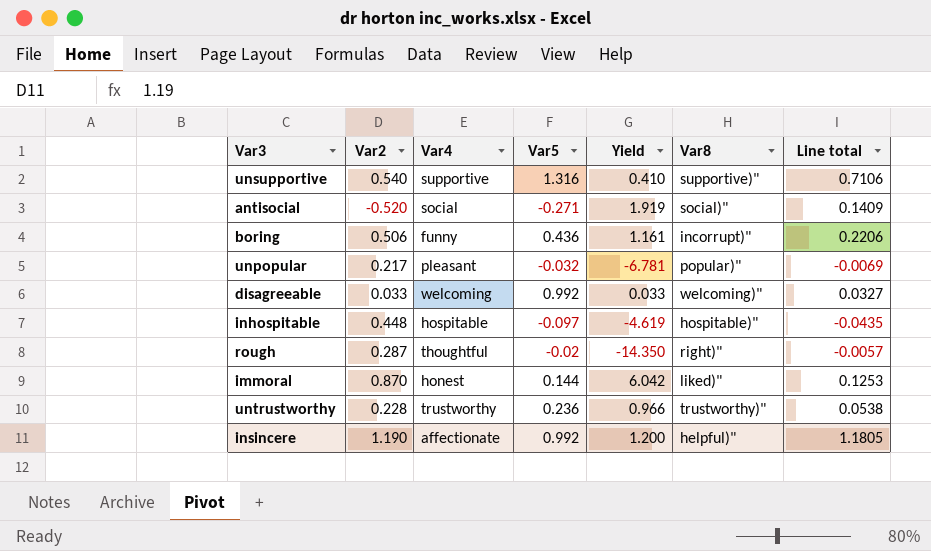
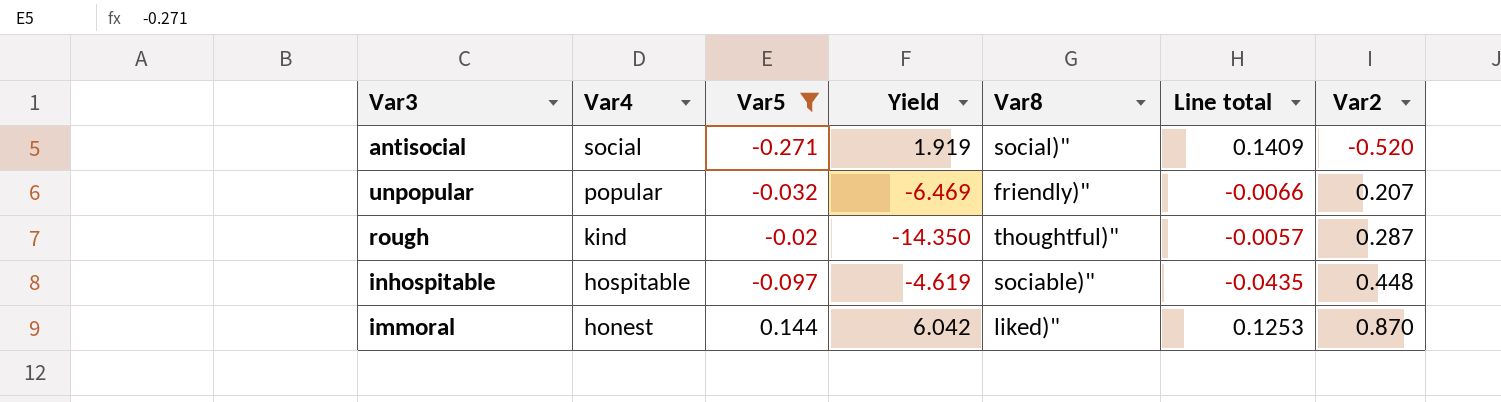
filter: none -> Var5 <= 0.144
row order: none -> Var4 descending
column Var2 | position: 2 -> 7
unpopular | Var4: pleasant -> popular
unpopular | Yield: -6.781 -> -6.469
unpopular | Var8: popular)" -> friendly)"
unpopular | Line total: -0.0069 -> -0.0066
unpopular | Var2: 0.217 -> 0.207
rough | Var4: thoughtful -> kind
rough | Var8: right)" -> thoughtful)"
inhospitable | Var8: hospitable)" -> sociable)"

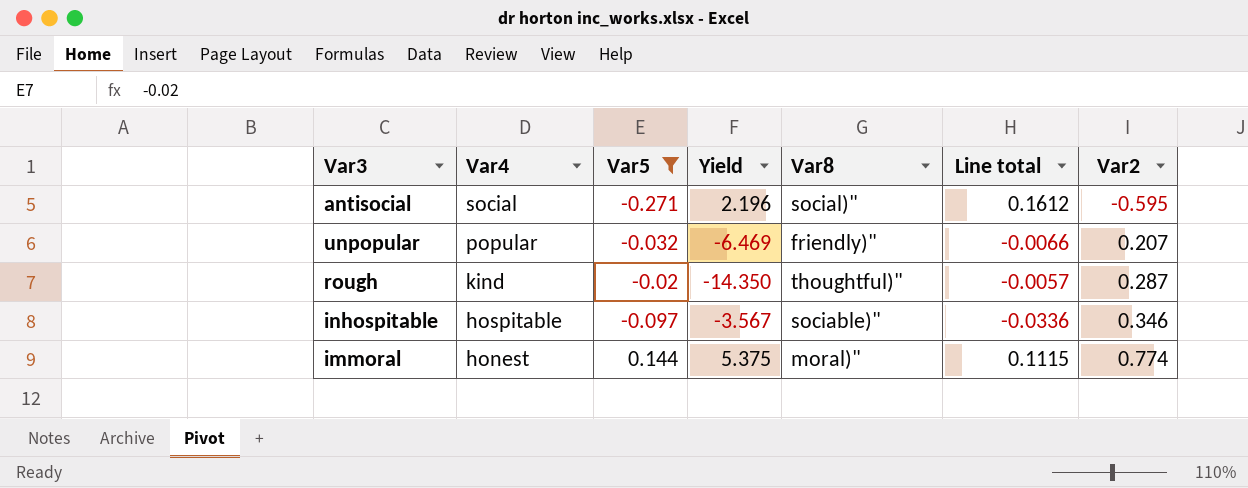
antisocial | Yield: 1.919 -> 2.196
antisocial | Line total: 0.1409 -> 0.1612
antisocial | Var2: -0.520 -> -0.595
inhospitable | Yield: -4.619 -> -3.567
inhospitable | Line total: -0.0435 -> -0.0336
inhospitable | Var2: 0.448 -> 0.346
immoral | Yield: 6.042 -> 5.375
immoral | Var8: liked)" -> moral)"
immoral | Line total: 0.1253 -> 0.1115
immoral | Var2: 0.870 -> 0.774

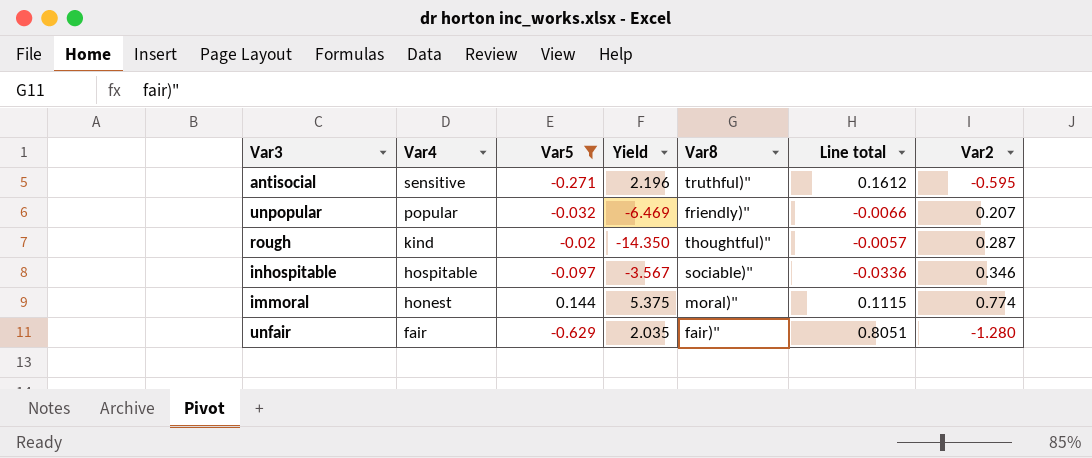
antisocial | Var4: social -> sensitive
antisocial | Var8: social)" -> truthful)"
row unfair: none -> fair | -0.629 | 2.035 | fair)" | 0.8051 | -1.280

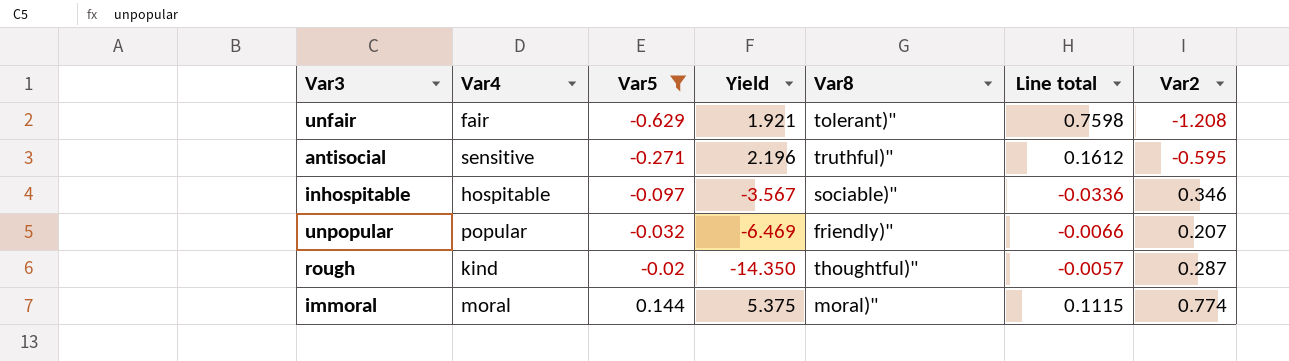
row order: Var4 descending -> Var5 ascending
unfair | Yield: 2.035 -> 1.921
unfair | Var8: fair)" -> tolerant)"
unfair | Line total: 0.8051 -> 0.7598
unfair | Var2: -1.280 -> -1.208
immoral | Var4: honest -> moral

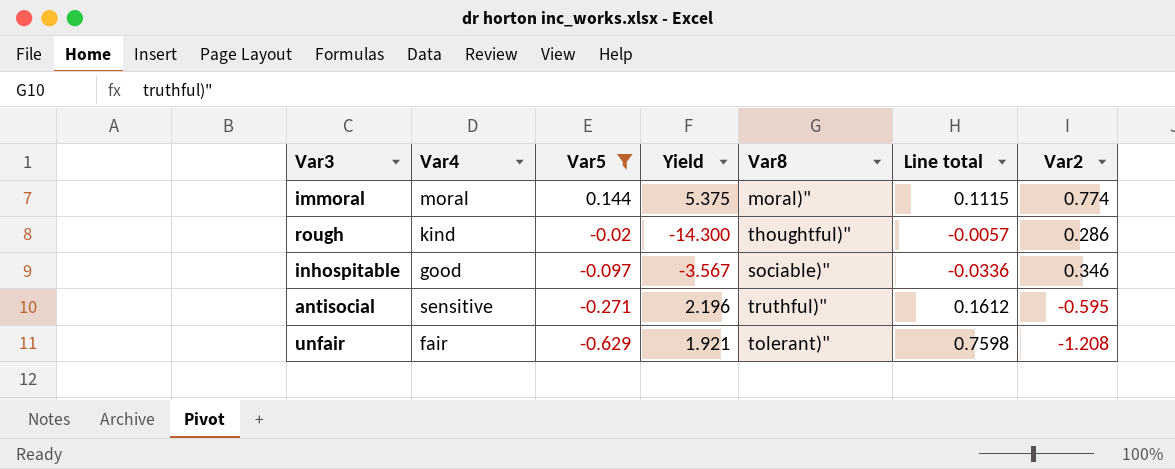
row order: Var5 ascending -> Var5 descending
row unpopular: popular | -0.032 | -6.469 | friendly)" | -0.0066 | 0.207 -> none
rough | Yield: -14.350 -> -14.300
rough | Var2: 0.287 -> 0.286
inhospitable | Var4: hospitable -> good

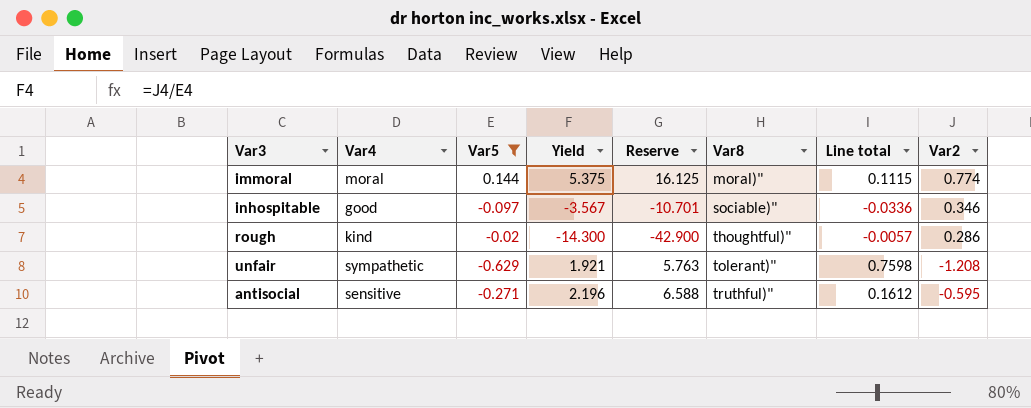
row order: Var5 descending -> Var8 ascending
column Reserve | formula: none -> [Yield] * 3
unfair | Var4: fair -> sympathetic

